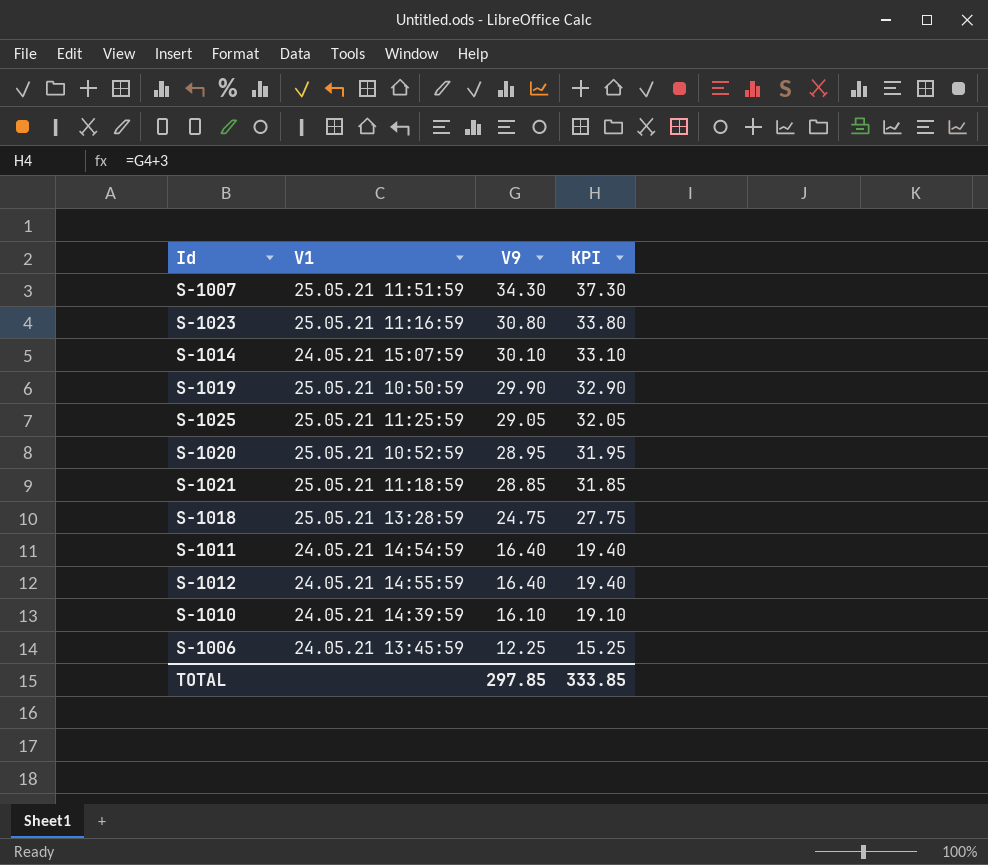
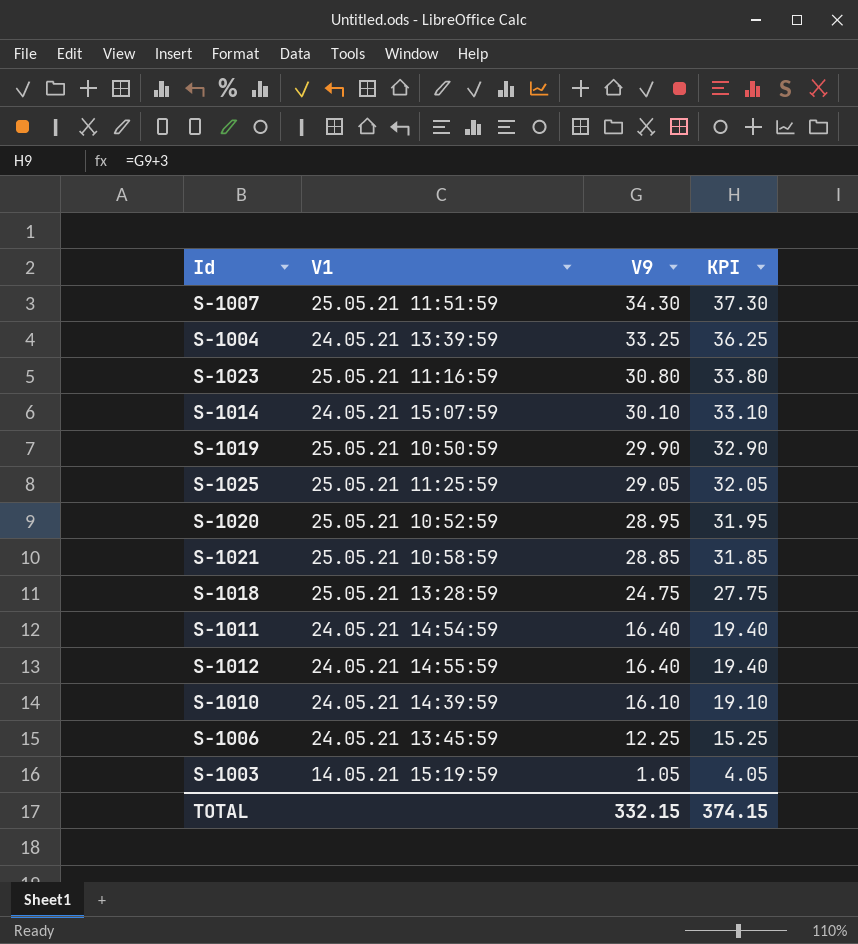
row S-1004: none -> 24.05.21 13:39:59 | 33.25 | 36.25
S-1021 | V1: 25.05.21 11:18:59 -> 25.05.21 10:58:59
row S-1003: none -> 14.05.21 15:19:59 | 1.05 | 4.05
TOTAL | V9: 297.85 -> 332.15
TOTAL | KPI: 333.85 -> 374.15

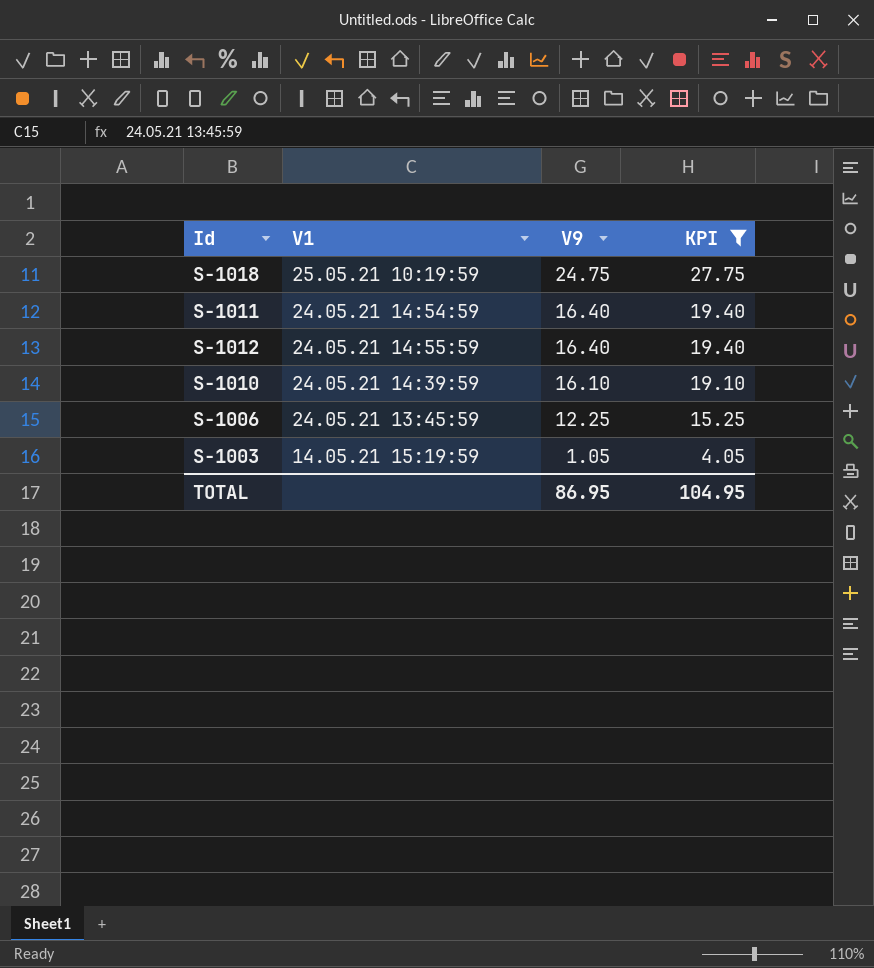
filter: none -> KPI <= 27.75
S-1018 | V1: 25.05.21 13:28:59 -> 25.05.21 10:19:59
TOTAL | V9: 332.15 -> 86.95
TOTAL | KPI: 374.15 -> 104.95

